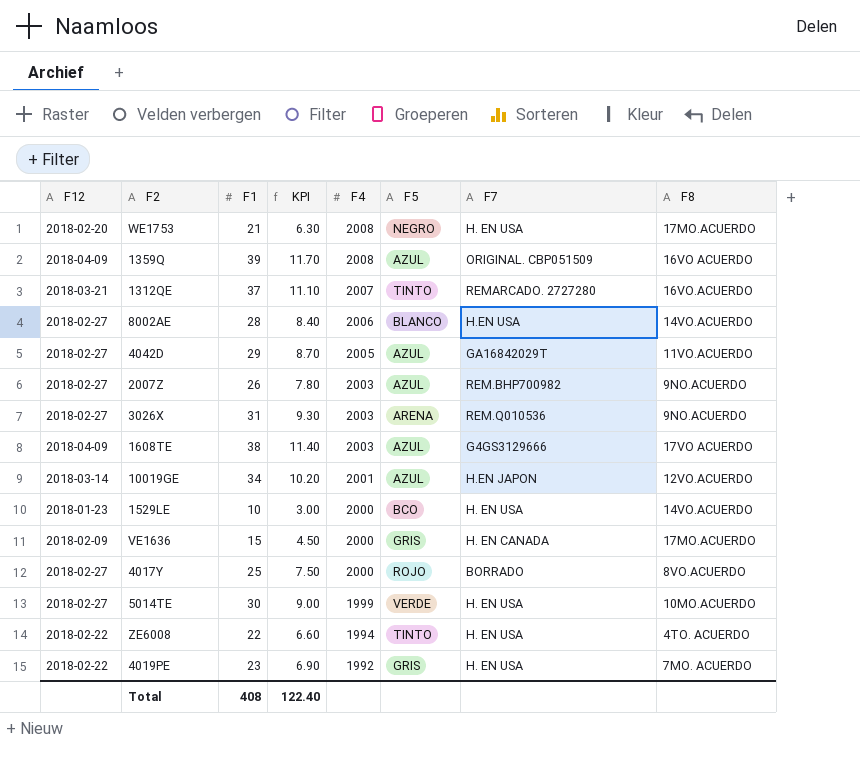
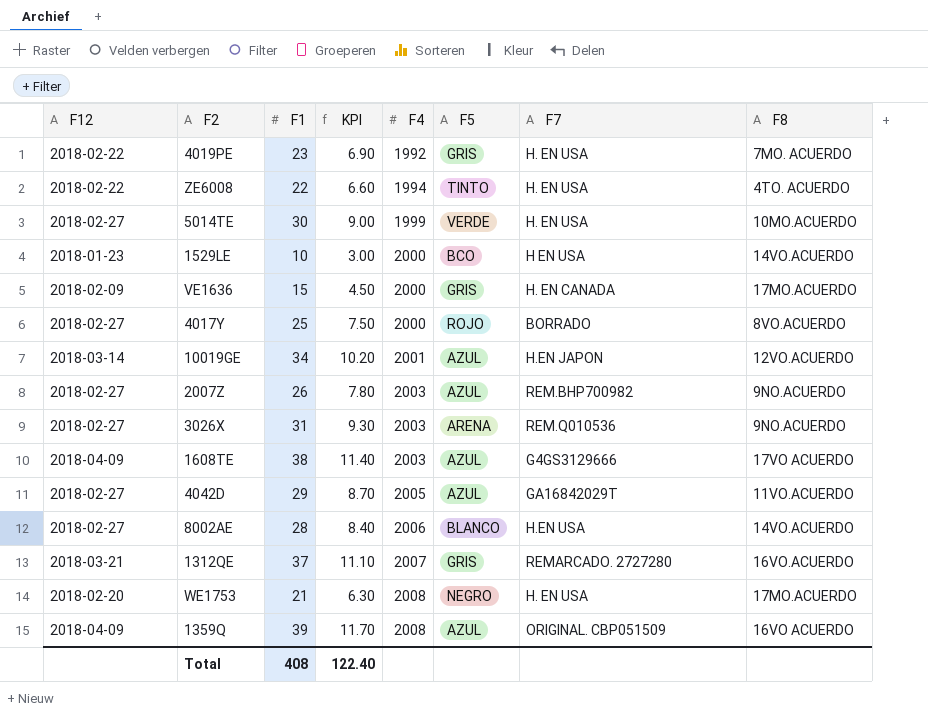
row order: F4 descending -> F4 ascending
1529LE | F7: H. EN USA -> H EN USA
1312QE | F5: TINTO -> GRIS

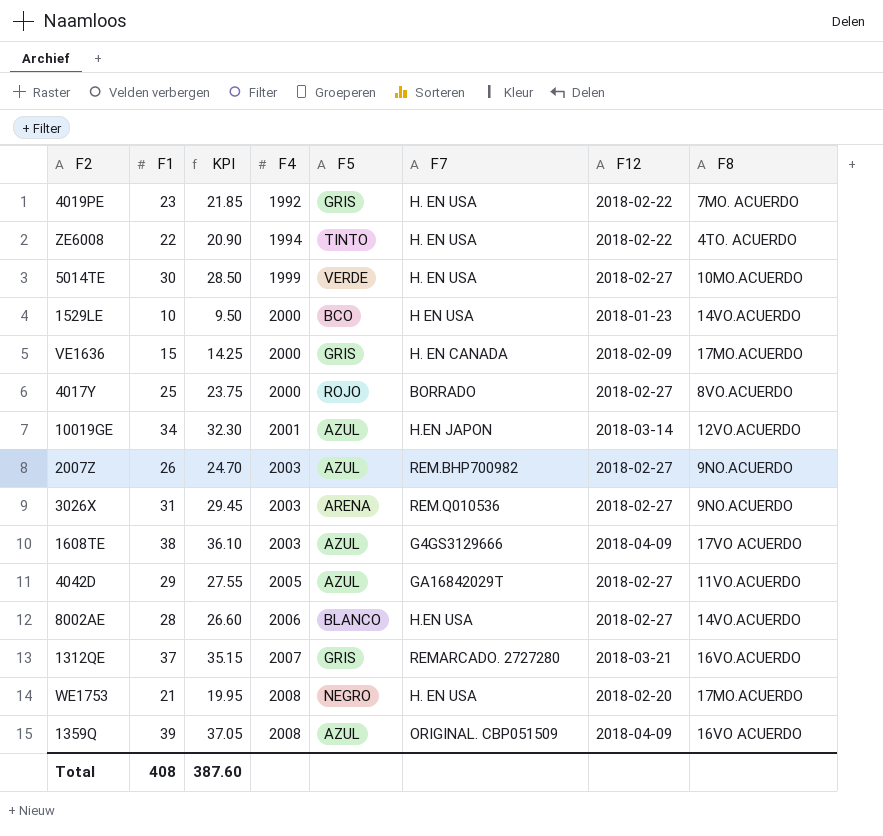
column KPI | formula: [F1] * 0.3 -> [F1] * 0.95
column F12 | position: 1 -> 7
Total | KPI: 122.40 -> 387.60

